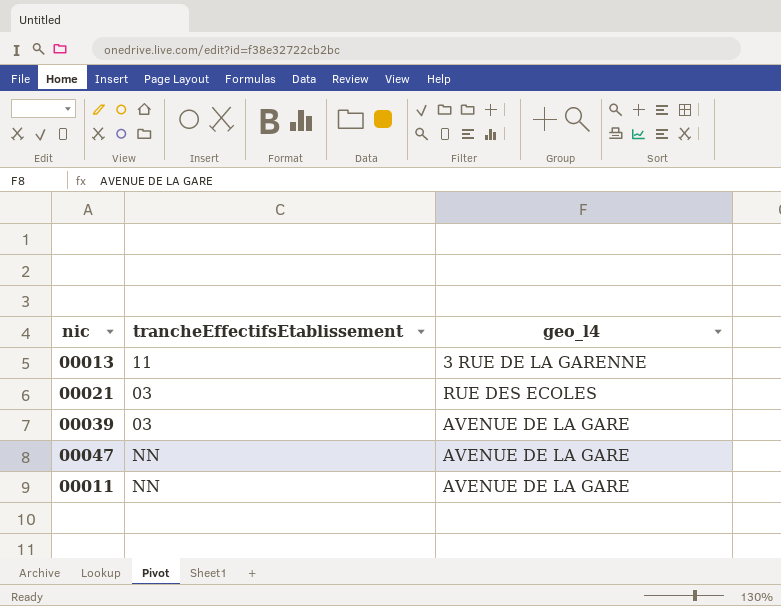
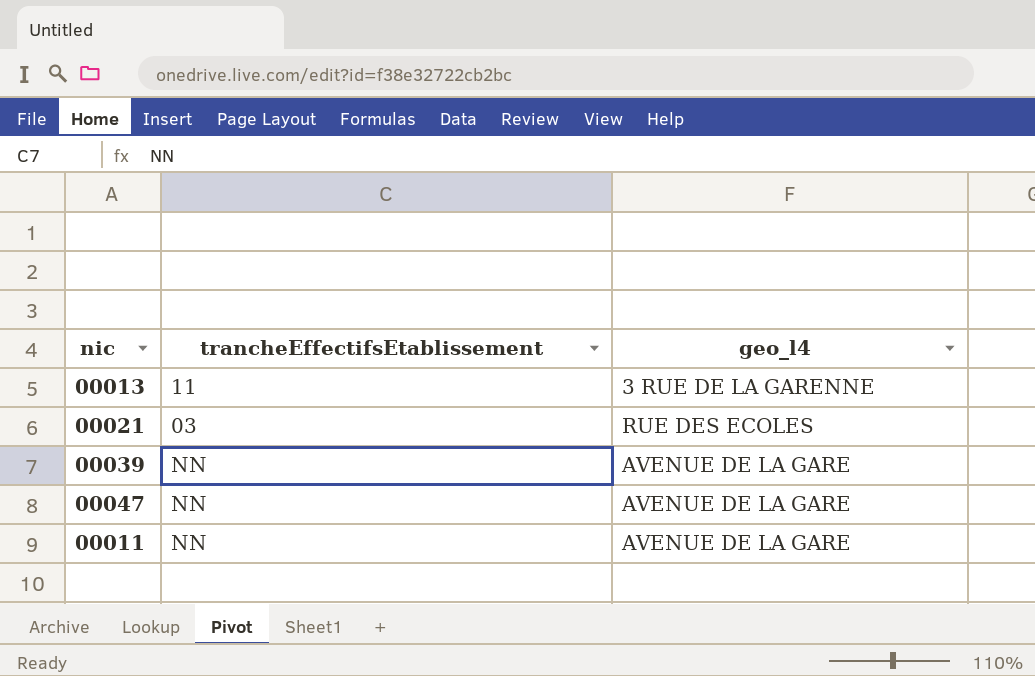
00039 | trancheEffectifsEtablissement: 03 -> NN

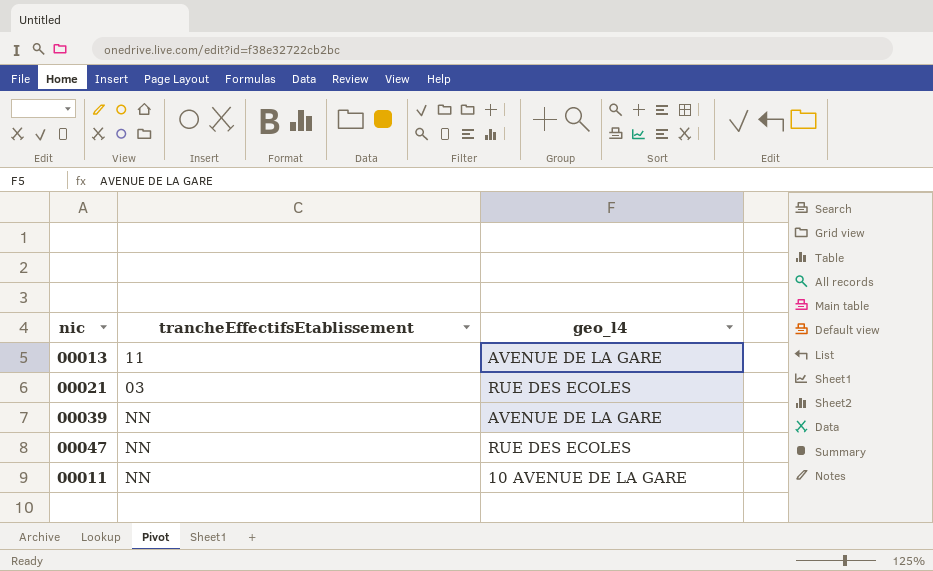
00013 | geo_l4: 3 RUE DE LA GARENNE -> AVENUE DE LA GARE
00047 | geo_l4: AVENUE DE LA GARE -> RUE DES ECOLES
00011 | geo_l4: AVENUE DE LA GARE -> 10 AVENUE DE LA GARE

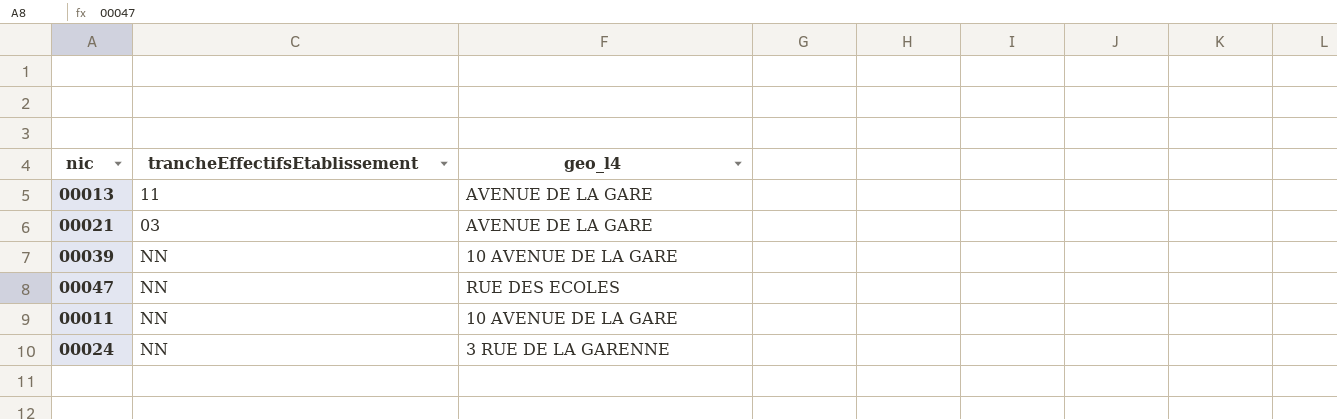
00021 | geo_l4: RUE DES ECOLES -> AVENUE DE LA GARE
00039 | geo_l4: AVENUE DE LA GARE -> 10 AVENUE DE LA GARE
row 00024: none -> NN | 3 RUE DE LA GARENNE

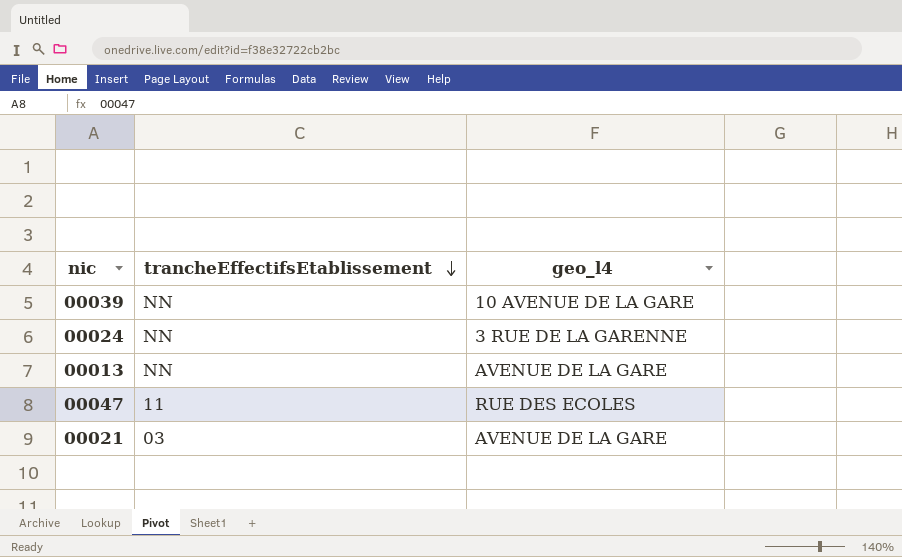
row order: none -> trancheEffectifsEtablissement descending
row 00011: NN | 10 AVENUE DE LA GARE -> none
00013 | trancheEffectifsEtablissement: 11 -> NN
00047 | trancheEffectifsEtablissement: NN -> 11

